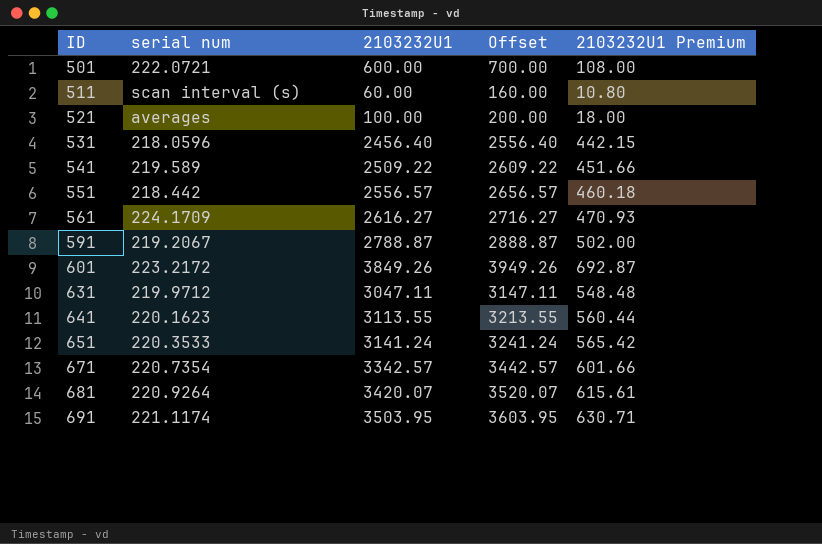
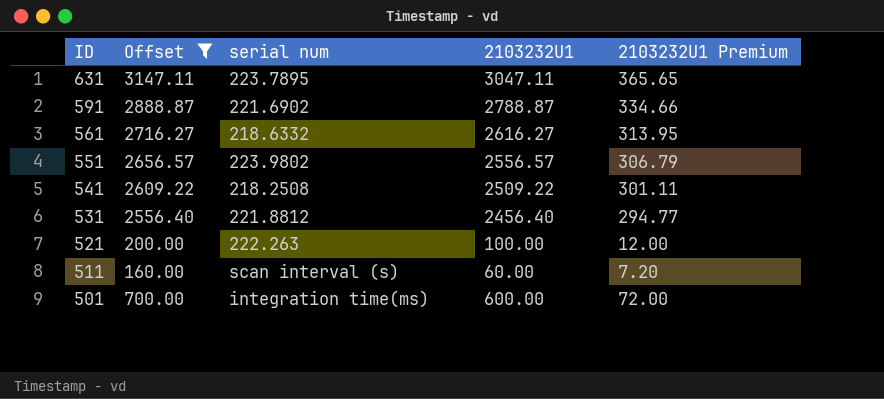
filter: none -> Offset <= 3147.11
row order: ID ascending -> ID descending
column Offset | position: 4 -> 2
column 2103232U1 Premium | formula: [2103232U1] * 0.18 -> [2103232U1] * 0.12
631 | serial num: 219.9712 -> 223.7895
591 | serial num: 219.2067 -> 221.6902
561 | serial num: 224.1709 -> 218.6332
551 | serial num: 218.442 -> 223.9802
541 | serial num: 219.589 -> 218.2508
531 | serial num: 218.0596 -> 221.8812
521 | serial num: averages -> 222.263
501 | serial num: 222.0721 -> integration time(ms)

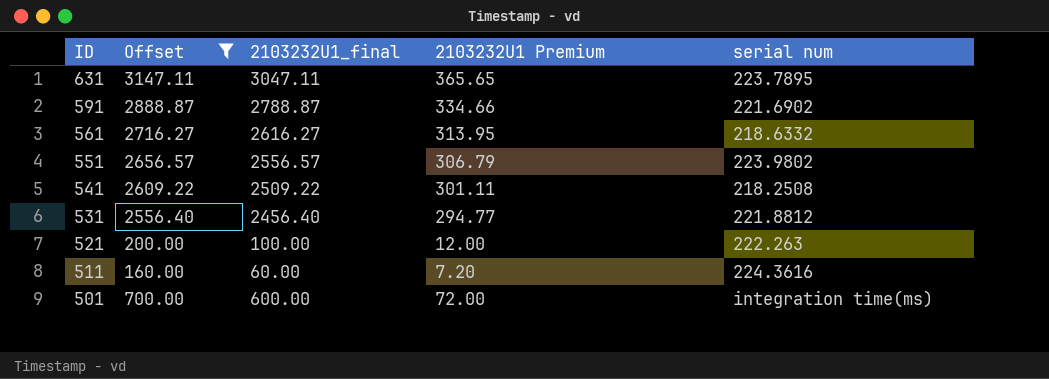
column name: 2103232U1 -> 2103232U1_final
column serial num | position: 3 -> 5
511 | serial num: scan interval (s) -> 224.3616

